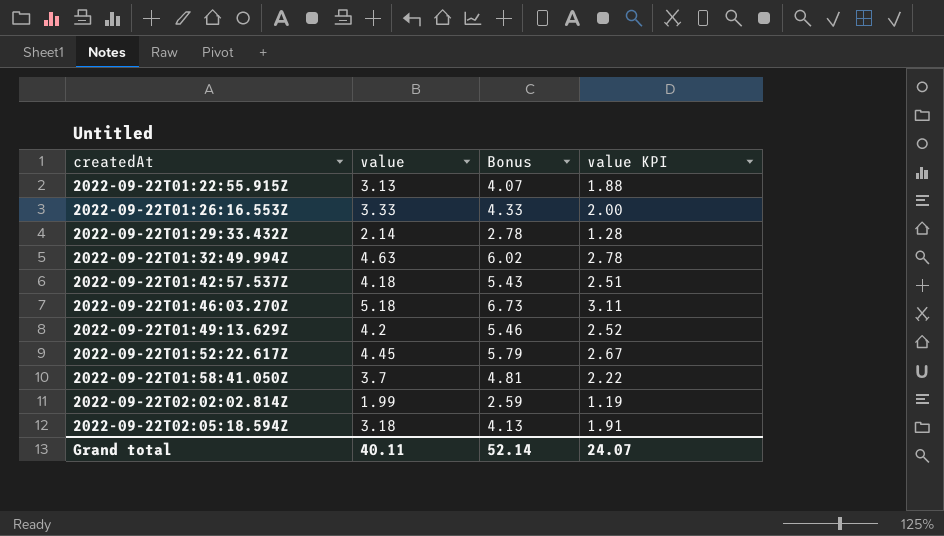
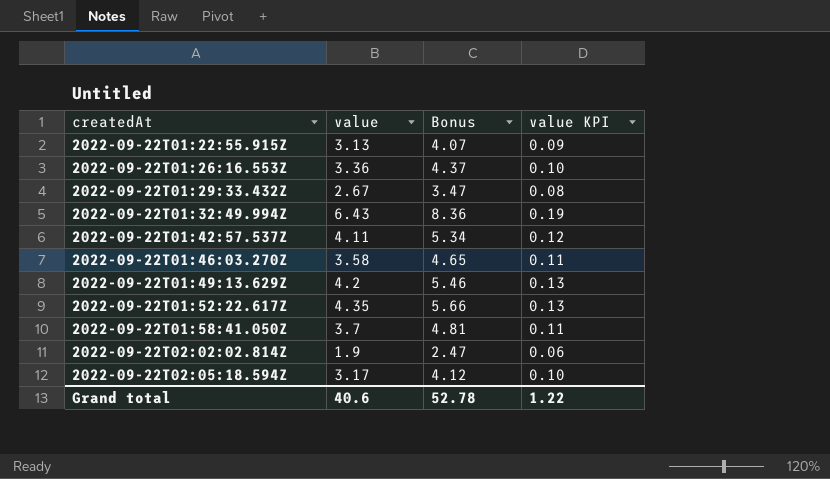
column value KPI | formula: [value] * 0.6 -> [value] * 0.03
2022-09-22T01:26:16.553Z | value: 3.33 -> 3.36
2022-09-22T01:26:16.553Z | Bonus: 4.33 -> 4.37
2022-09-22T01:29:33.432Z | value: 2.14 -> 2.67
2022-09-22T01:29:33.432Z | Bonus: 2.78 -> 3.47
2022-09-22T01:32:49.994Z | value: 4.63 -> 6.43
2022-09-22T01:32:49.994Z | Bonus: 6.02 -> 8.36
2022-09-22T01:42:57.537Z | value: 4.18 -> 4.11
2022-09-22T01:42:57.537Z | Bonus: 5.43 -> 5.34
2022-09-22T01:46:03.270Z | value: 5.18 -> 3.58
2022-09-22T01:46:03.270Z | Bonus: 6.73 -> 4.65
2022-09-22T01:52:22.617Z | value: 4.45 -> 4.35
2022-09-22T01:52:22.617Z | Bonus: 5.79 -> 5.66
2022-09-22T02:02:02.814Z | value: 1.99 -> 1.9
2022-09-22T02:02:02.814Z | Bonus: 2.59 -> 2.47
2022-09-22T02:05:18.594Z | value: 3.18 -> 3.17
2022-09-22T02:05:18.594Z | Bonus: 4.13 -> 4.12
Grand total | value: 40.11 -> 40.6
Grand total | Bonus: 52.14 -> 52.78
Grand total | value KPI: 24.07 -> 1.22

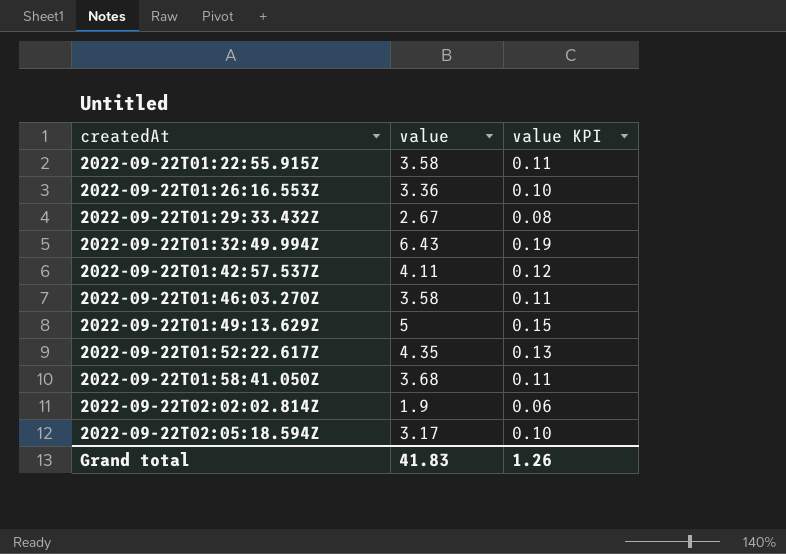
column Bonus | formula: [value] * 1.3 -> none
2022-09-22T01:22:55.915Z | value: 3.13 -> 3.58
2022-09-22T01:22:55.915Z | value KPI: 0.09 -> 0.11
2022-09-22T01:49:13.629Z | value: 4.2 -> 5
2022-09-22T01:49:13.629Z | value KPI: 0.13 -> 0.15
2022-09-22T01:58:41.050Z | value: 3.7 -> 3.68
Grand total | value: 40.6 -> 41.83
Grand total | value KPI: 1.22 -> 1.26

